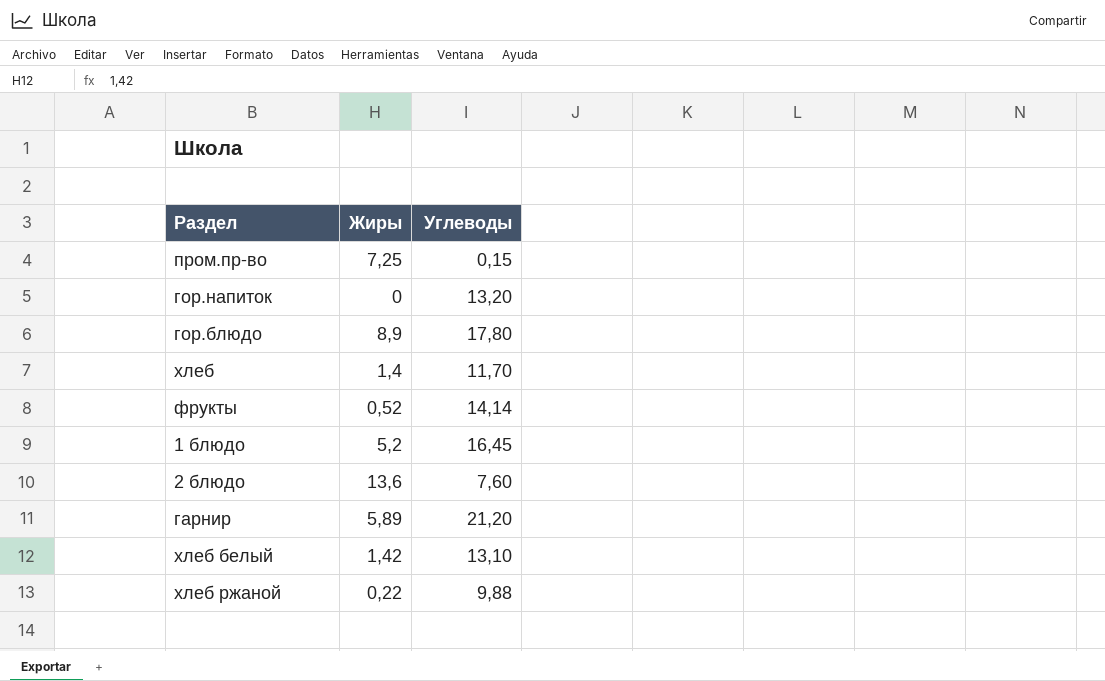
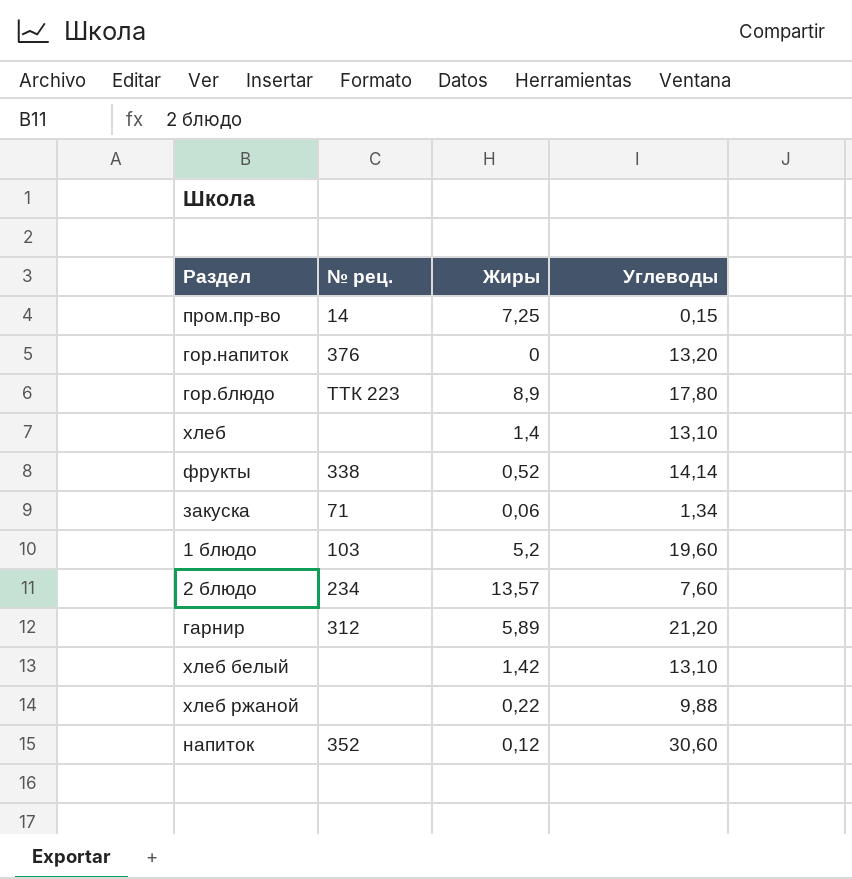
column № рец. | position: none -> 2
хлеб | Углеводы: 11,70 -> 13,10
row закуска: none -> 71 | 0,06 | 1,34
1 блюдо | Углеводы: 16,45 -> 19,60
2 блюдо | Жиры: 13,6 -> 13,57
row напиток: none -> 352 | 0,12 | 30,60

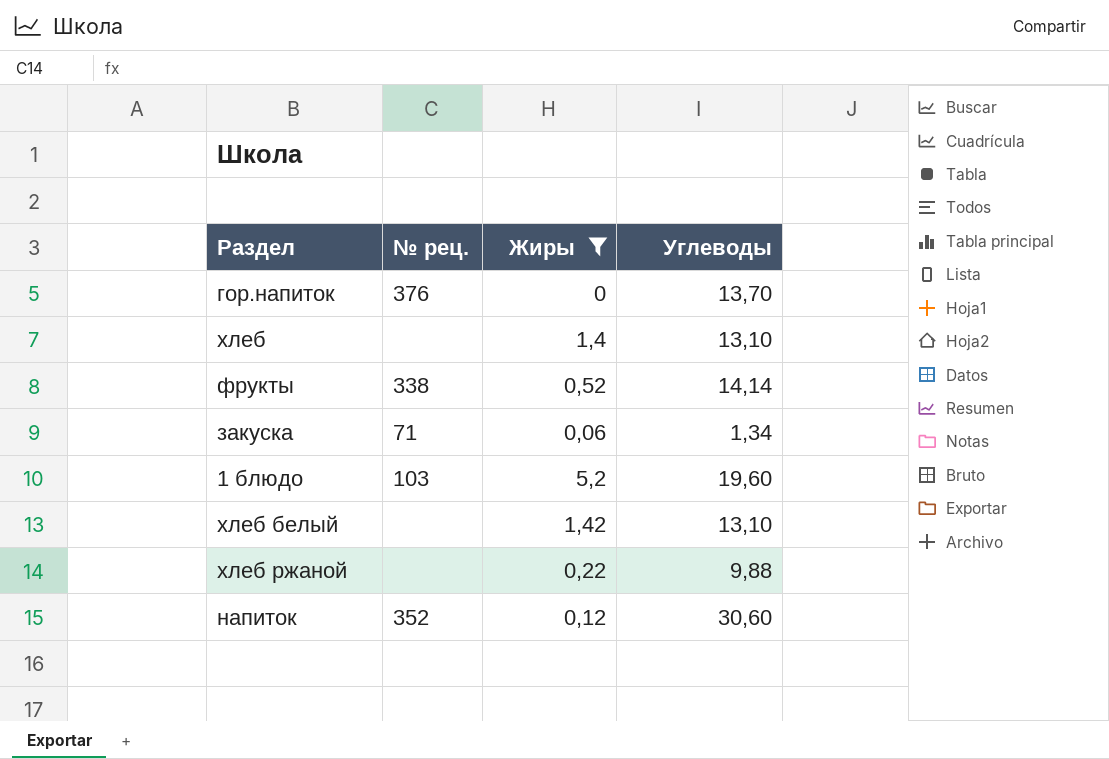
filter: none -> Жиры <= 5,2
гор.напиток | Углеводы: 13,20 -> 13,70

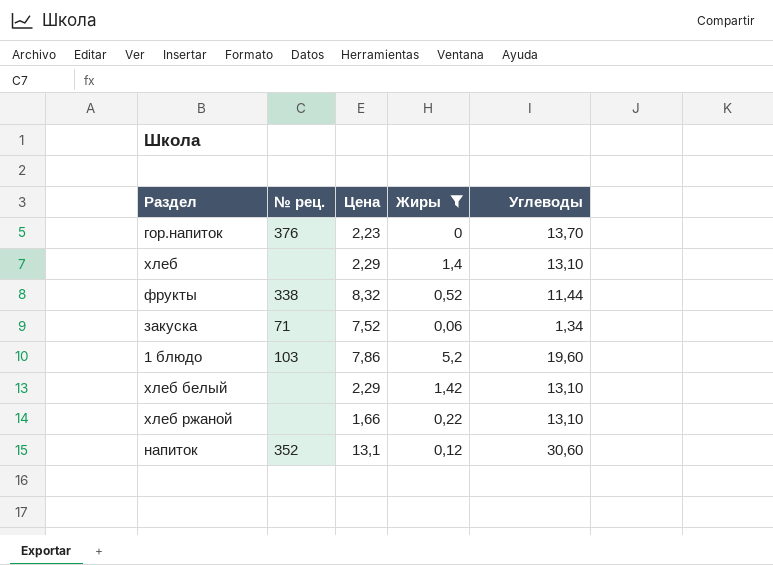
column Цена | position: none -> 3
фрукты | Углеводы: 14,14 -> 11,44
хлеб ржаной | Углеводы: 9,88 -> 13,10

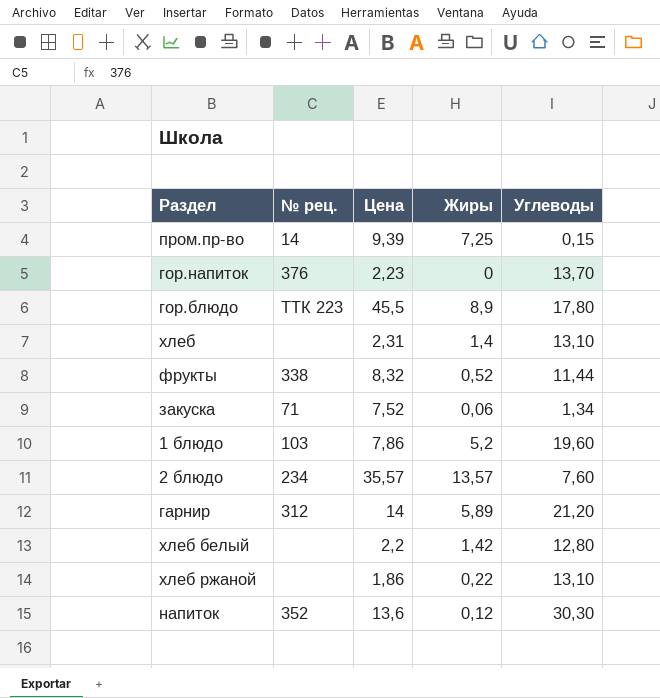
filter: Жиры <= 5,2 -> none
хлеб | Цена: 2,29 -> 2,31
хлеб белый | Цена: 2,29 -> 2,2
хлеб белый | Углеводы: 13,10 -> 12,80
хлеб ржаной | Цена: 1,66 -> 1,86
напиток | Цена: 13,1 -> 13,6
напиток | Углеводы: 30,60 -> 30,30

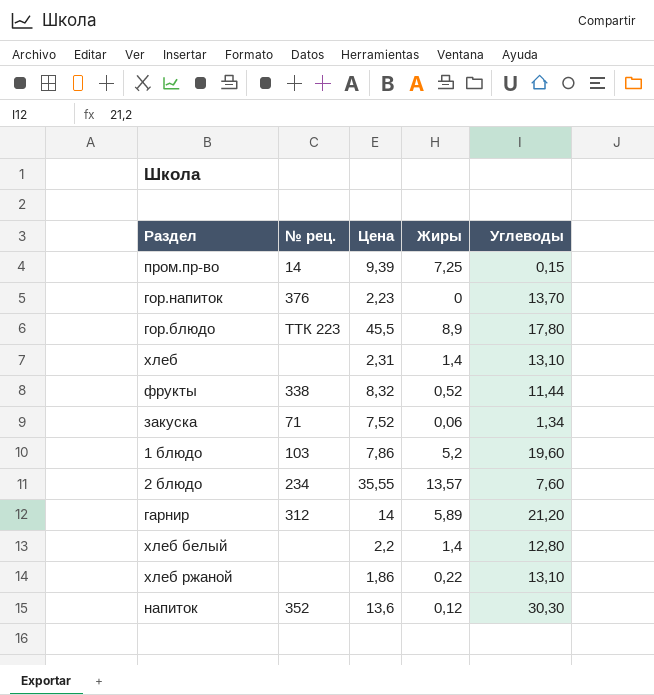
2 блюдо | Цена: 35,57 -> 35,55
хлеб белый | Жиры: 1,42 -> 1,4

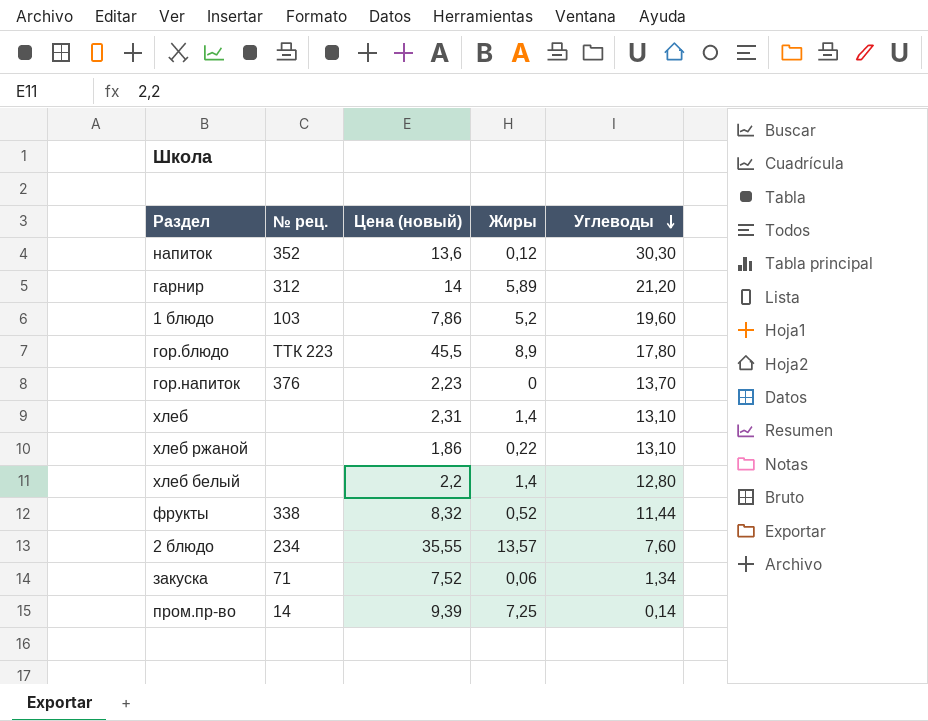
row order: none -> Углеводы descending
column name: Цена -> Цена (новый)
пром.пр-во | Углеводы: 0,15 -> 0,14

